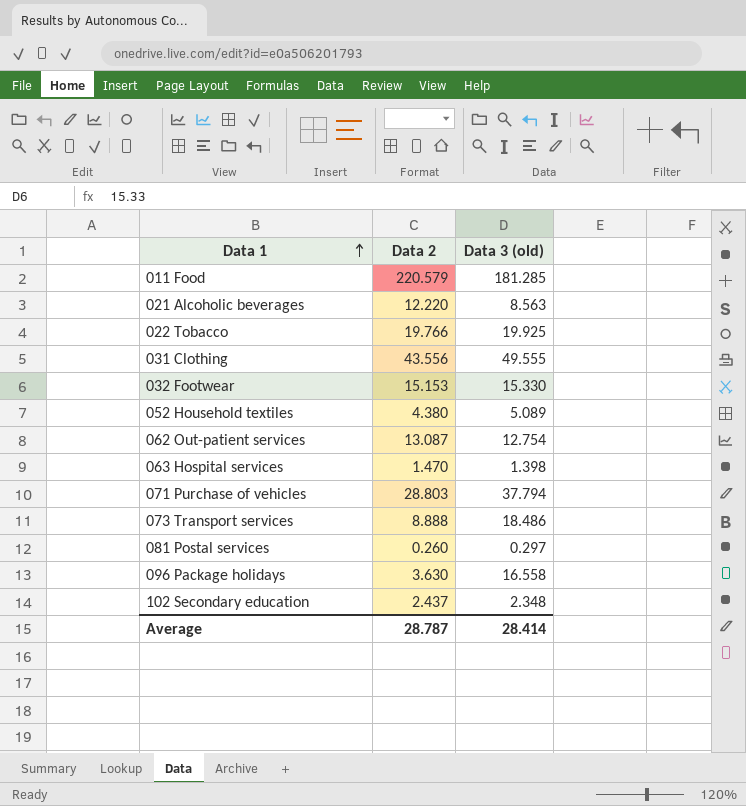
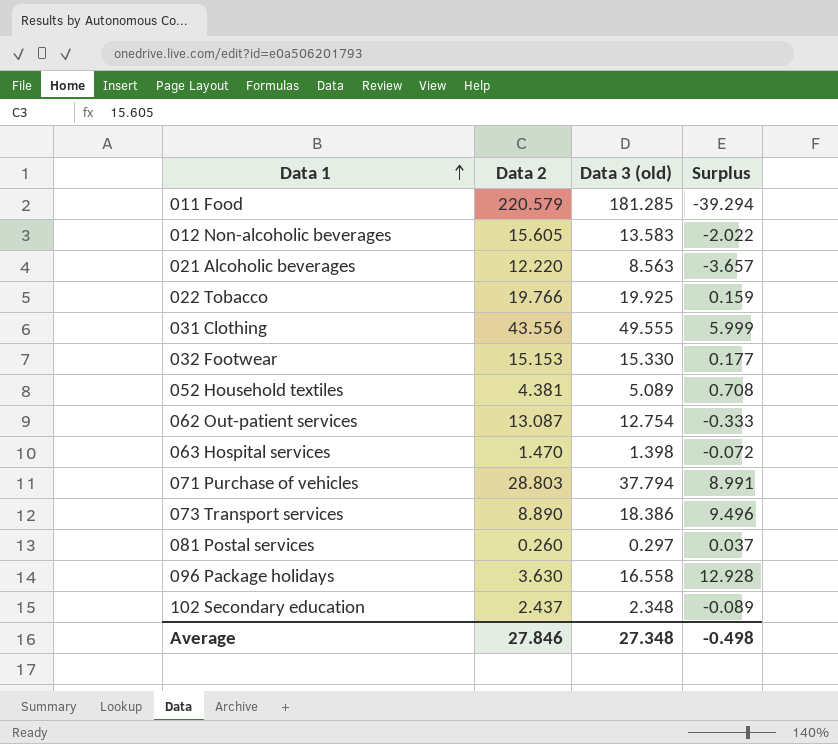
column Surplus | formula: none -> [Data 3 (old)] - [Data 2]
row 012 Non-alcoholic beverages: none -> 15.605 | 13.583 | -2.022
052 Household textiles | Data 2: 4.380 -> 4.381
073 Transport services | Data 2: 8.888 -> 8.890
073 Transport services | Data 3 (old): 18.486 -> 18.386
Average | Data 2: 28.787 -> 27.846
Average | Data 3 (old): 28.414 -> 27.348

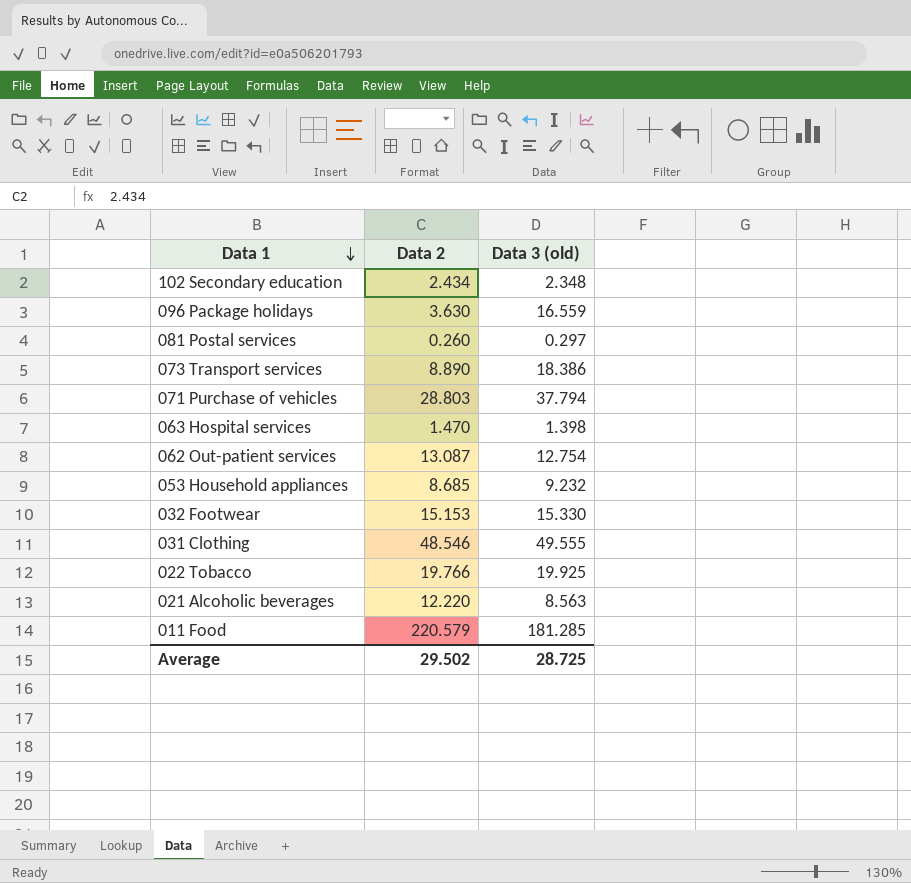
row order: Data 1 ascending -> Data 1 descending
column Surplus | formula: [Data 3 (old)] - [Data 2] -> none
row 012 Non-alcoholic beverages: 15.605 | 13.583 | -2.022 -> none
row 052 Household textiles: 4.381 | 5.089 | 0.708 -> none
102 Secondary education | Data 2: 2.437 -> 2.434
096 Package holidays | Data 3 (old): 16.558 -> 16.559
row 053 Household appliances: none -> 8.685 | 9.232
031 Clothing | Data 2: 43.556 -> 48.546
Average | Data 2: 27.846 -> 29.502
Average | Data 3 (old): 27.348 -> 28.725

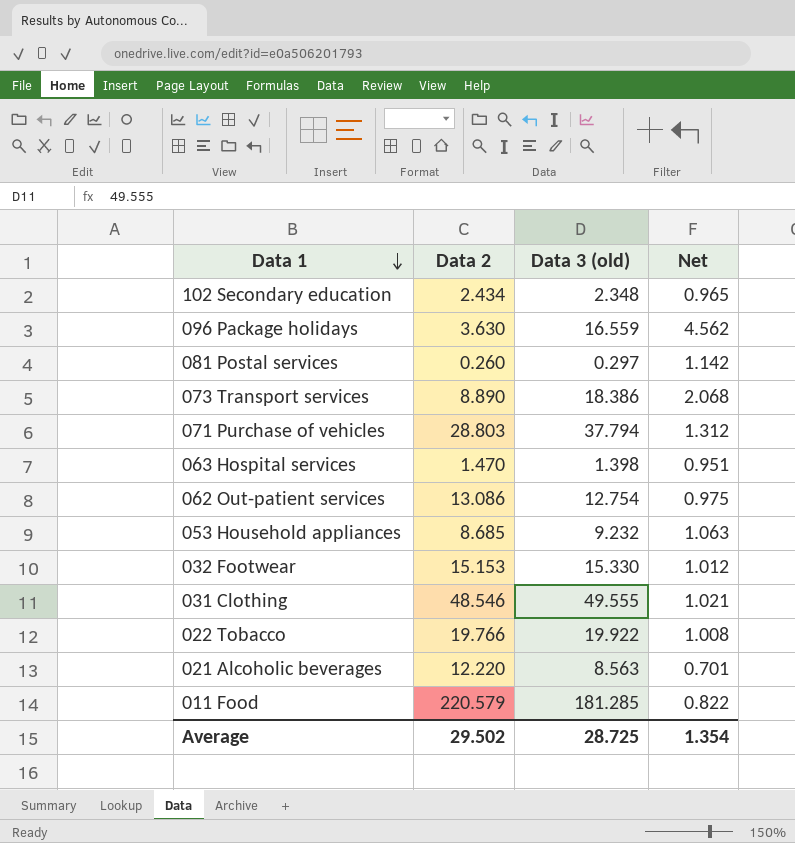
column Net | formula: none -> [Data 3 (old)] / [Data 2]
062 Out-patient services | Data 2: 13.087 -> 13.086
022 Tobacco | Data 3 (old): 19.925 -> 19.922

